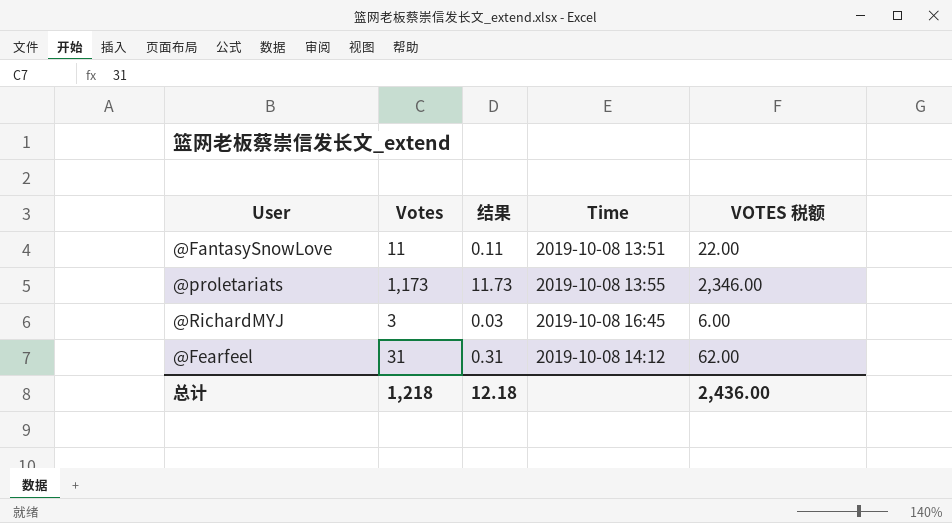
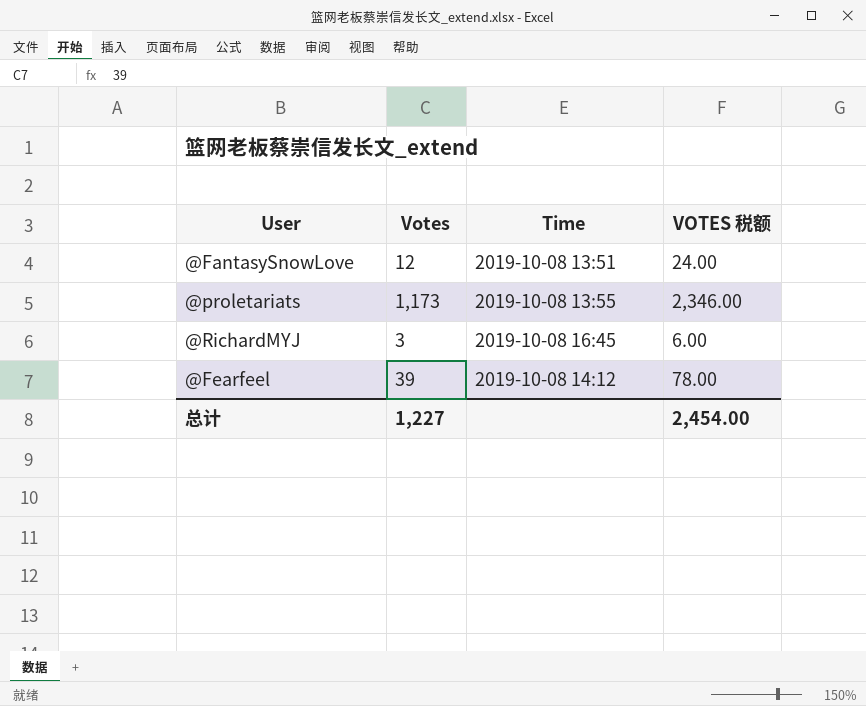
column 结果 | formula: [Votes] * 0.01 -> none
@FantasySnowLove | Votes: 11 -> 12
@FantasySnowLove | VOTES 税额: 22.00 -> 24.00
@Fearfeel | Votes: 31 -> 39
@Fearfeel | VOTES 税额: 62.00 -> 78.00
总计 | Votes: 1,218 -> 1,227
总计 | VOTES 税额: 2,436.00 -> 2,454.00

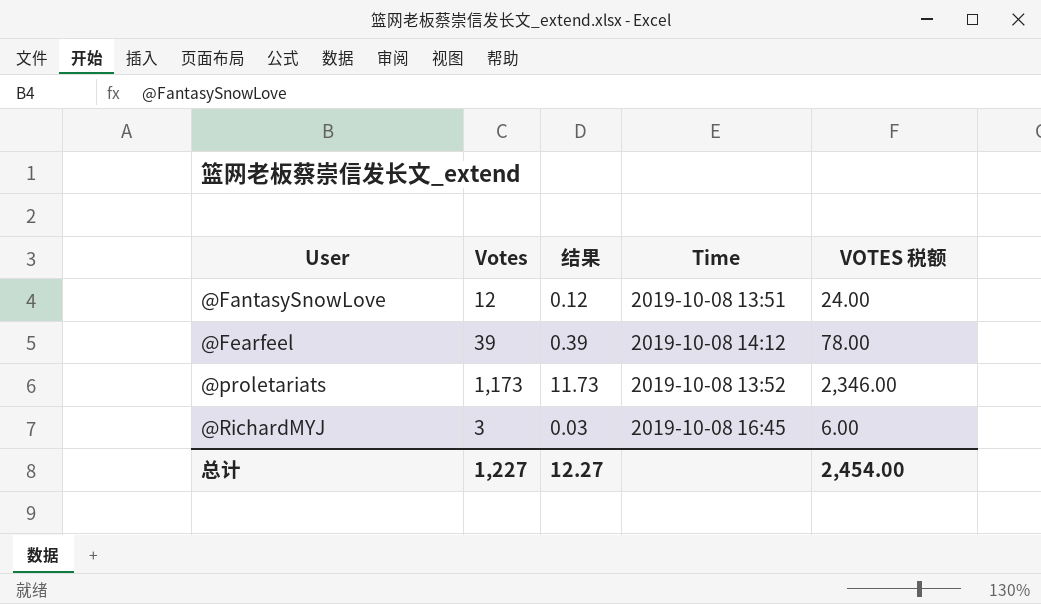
row order: none -> User ascending
column 结果 | formula: none -> [Votes] * 0.01
@proletariats | Time: 2019-10-08 13:55 -> 2019-10-08 13:52

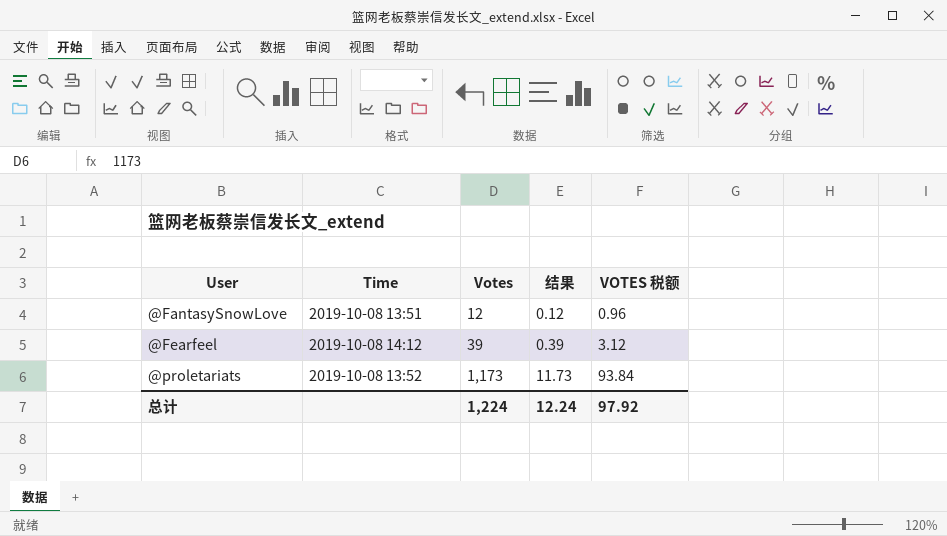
column Time | position: 4 -> 2
column VOTES 税额 | formula: [Votes] * 2 -> [Votes] * 0.08
row @RichardMYJ: 3 | 0.03 | 2019-10-08 16:45 | 6.00 -> none
总计 | Votes: 1,227 -> 1,224
总计 | 结果: 12.27 -> 12.24
总计 | VOTES 税额: 2,454.00 -> 97.92

